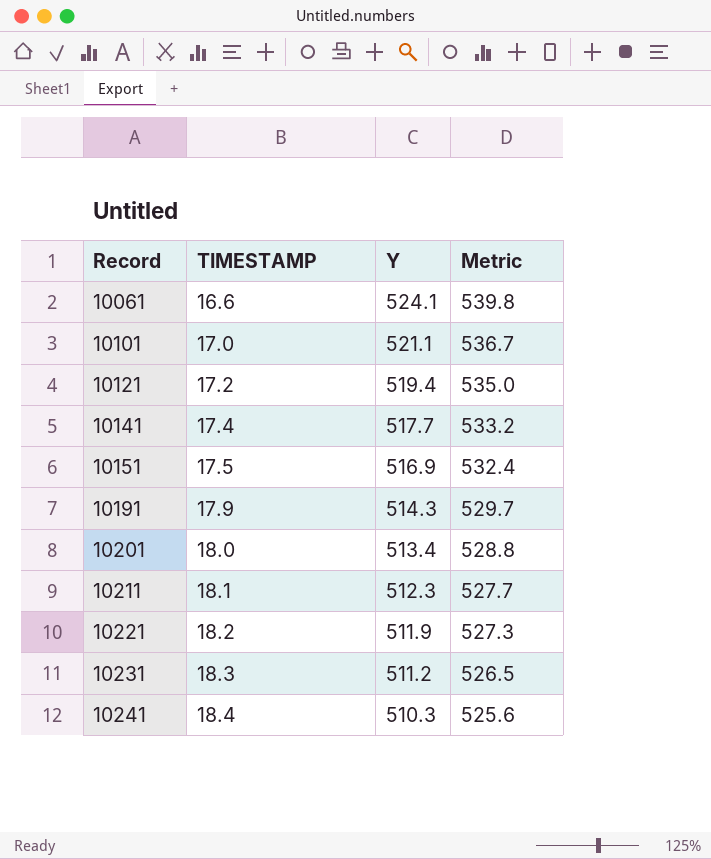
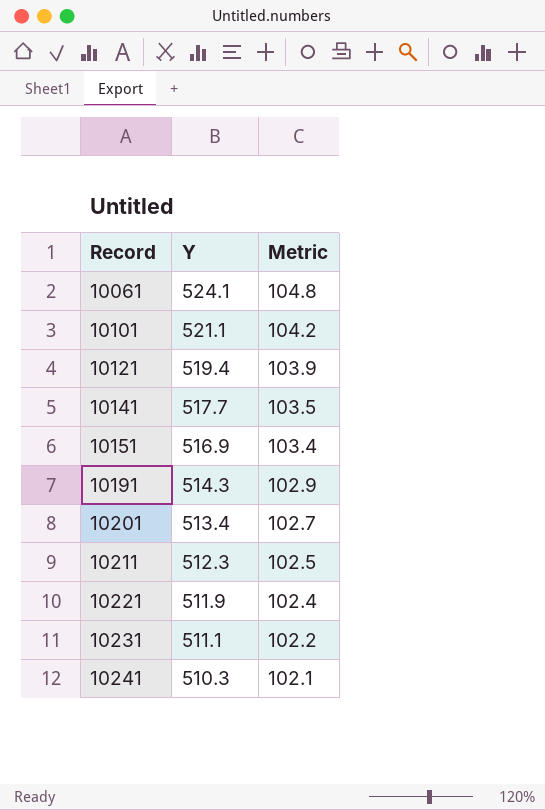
column TIMESTAMP | position: 2 -> none
column Metric | formula: [Y] * 1.03 -> [Y] * 0.2
10231 | Y: 511.2 -> 511.1

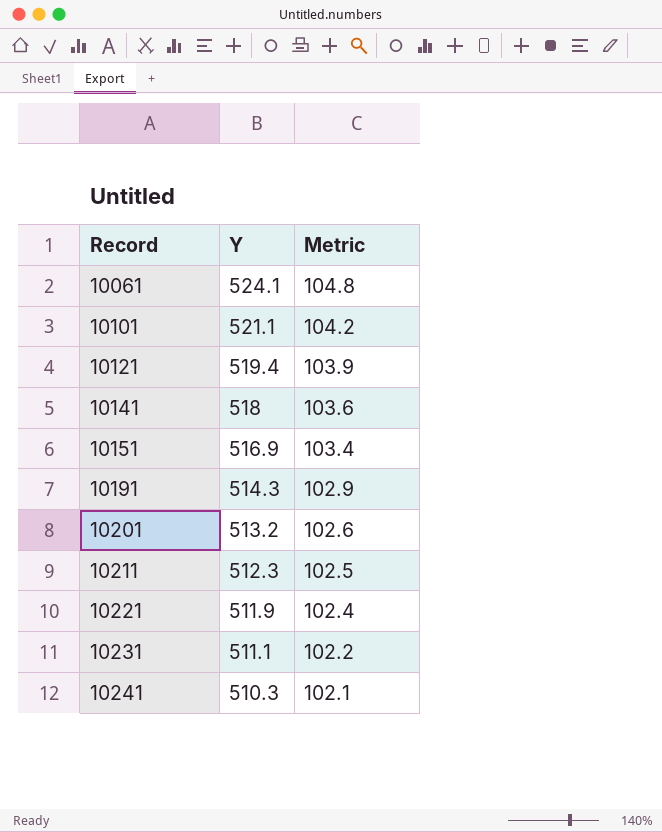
10141 | Y: 517.7 -> 518
10141 | Metric: 103.5 -> 103.6
10201 | Y: 513.4 -> 513.2
10201 | Metric: 102.7 -> 102.6

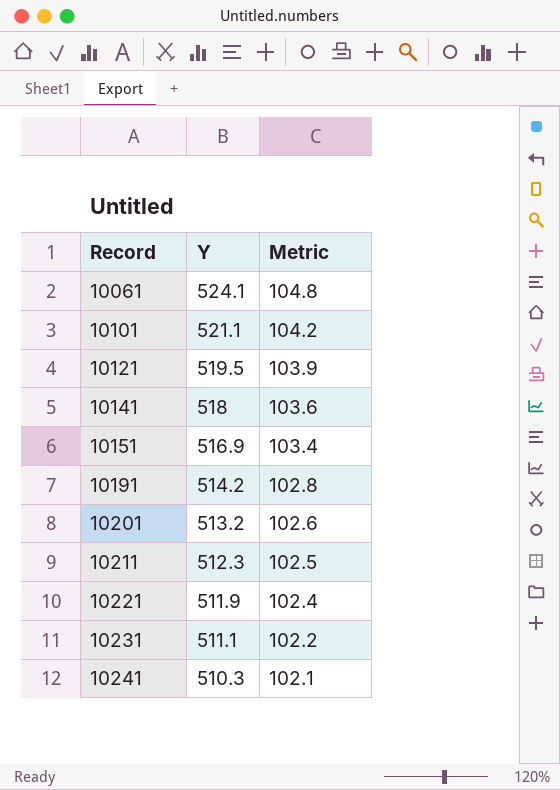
10121 | Y: 519.4 -> 519.5
10191 | Y: 514.3 -> 514.2
10191 | Metric: 102.9 -> 102.8

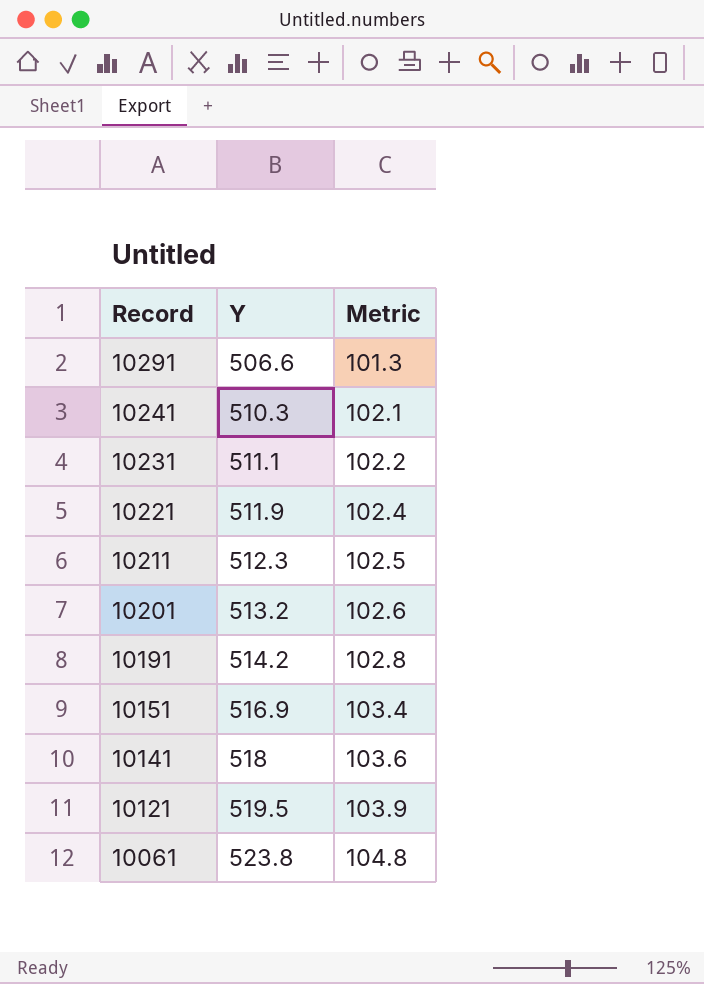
row order: Record ascending -> Record descending
row 10101: 521.1 | 104.2 -> none
row 10291: none -> 506.6 | 101.3
10061 | Y: 524.1 -> 523.8

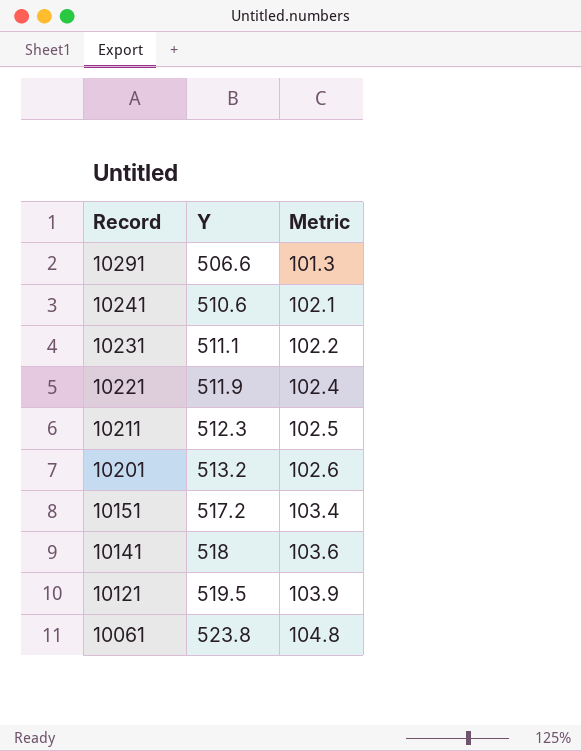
row 10191: 514.2 | 102.8 -> none
10241 | Y: 510.3 -> 510.6
10151 | Y: 516.9 -> 517.2

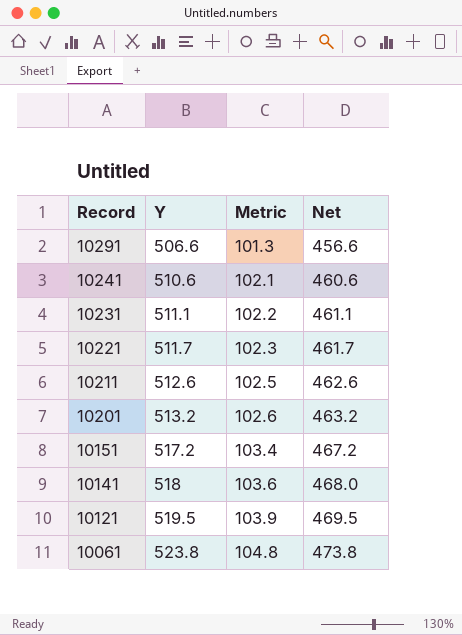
column Net | formula: none -> [Y] - 50
10221 | Y: 511.9 -> 511.7
10221 | Metric: 102.4 -> 102.3
10211 | Y: 512.3 -> 512.6

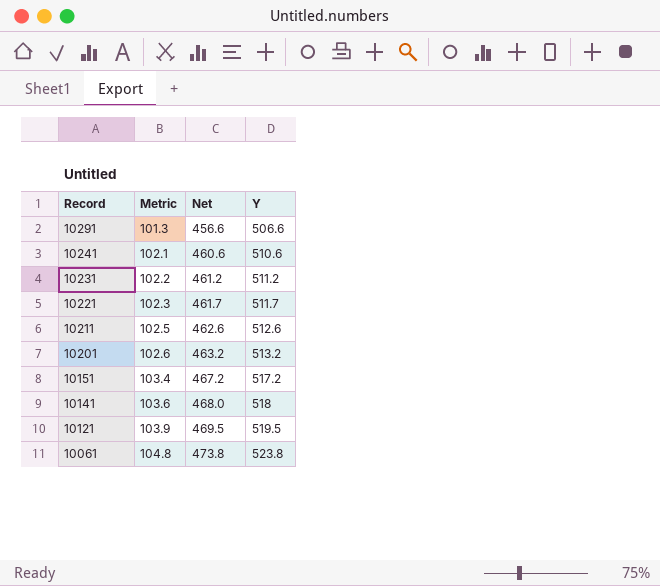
column Y | position: 2 -> 4
10231 | Net: 461.1 -> 461.2
10231 | Y: 511.1 -> 511.2

